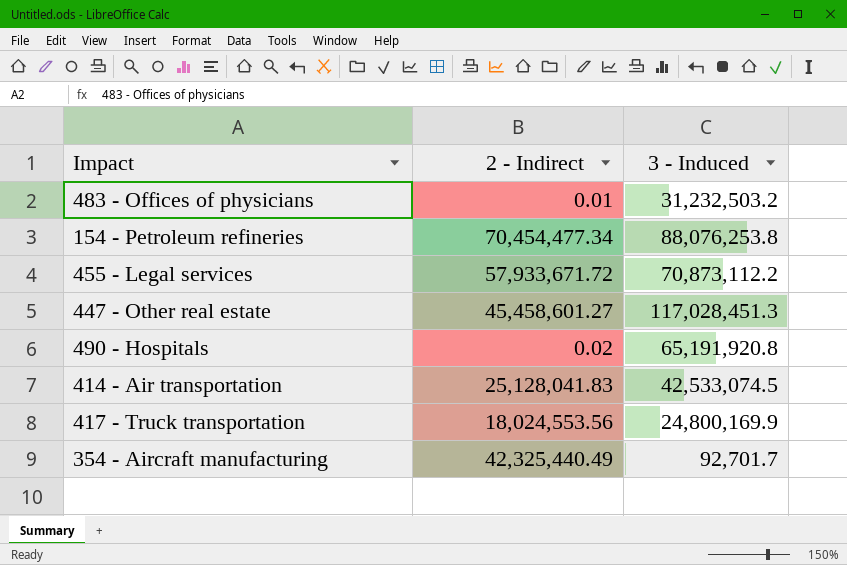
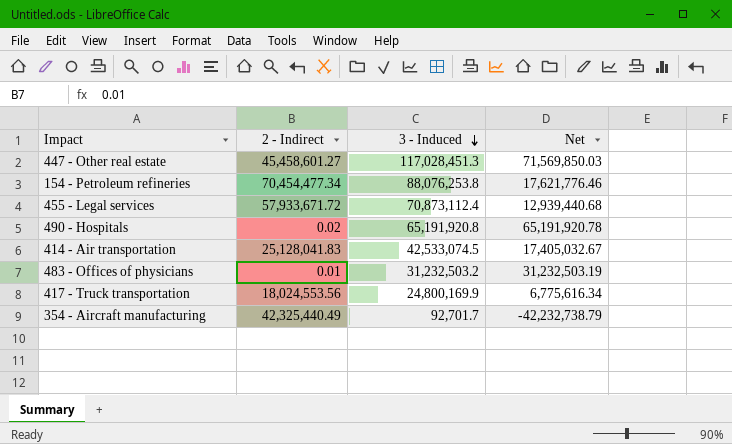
row order: none -> 3 - Induced descending
column Net | formula: none -> [3 - Induced] - [2 - Indirect]
455 - Legal services | 3 - Induced: 70,873,112.2 -> 70,873,112.4

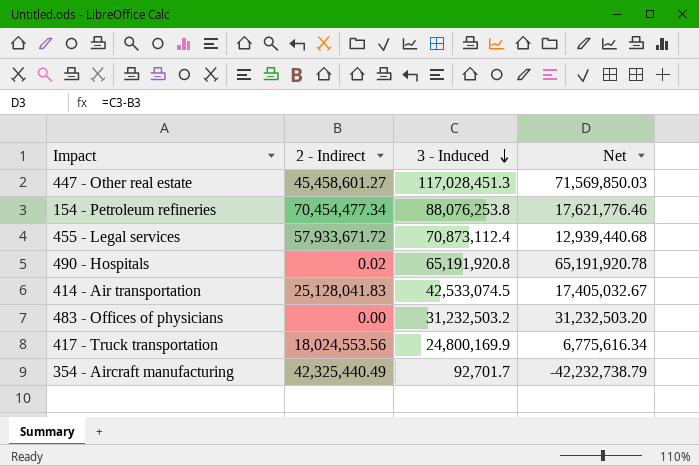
483 - Offices of physicians | 2 - Indirect: 0.01 -> 0.00
483 - Offices of physicians | Net: 31,232,503.19 -> 31,232,503.20

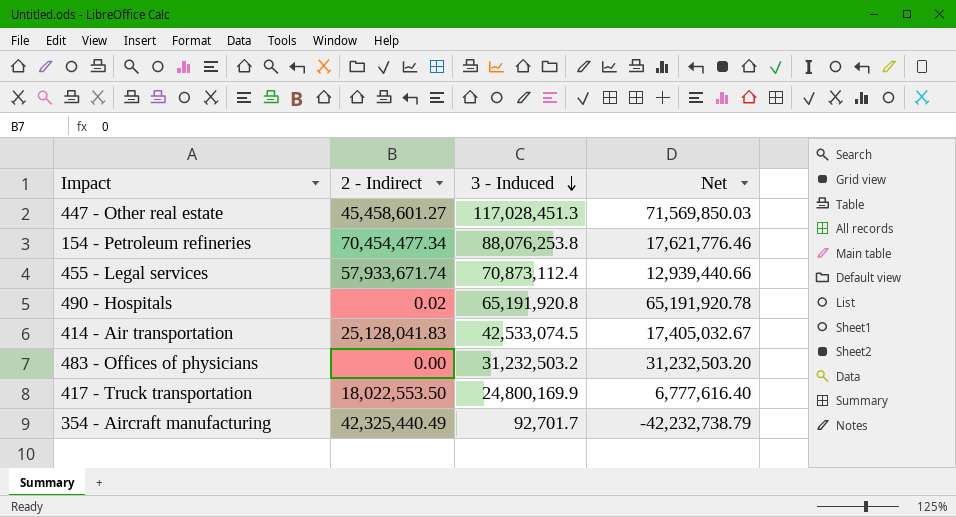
455 - Legal services | 2 - Indirect: 57,933,671.72 -> 57,933,671.74
455 - Legal services | Net: 12,939,440.68 -> 12,939,440.66
417 - Truck transportation | 2 - Indirect: 18,024,553.56 -> 18,022,553.50
417 - Truck transportation | Net: 6,775,616.34 -> 6,777,616.40

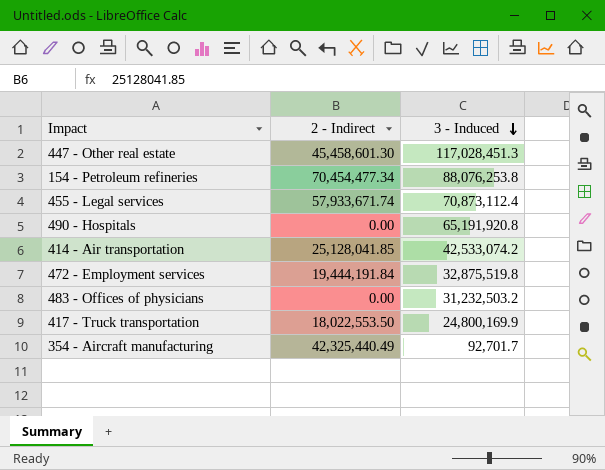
column Net | formula: [3 - Induced] - [2 - Indirect] -> none
447 - Other real estate | 2 - Indirect: 45,458,601.27 -> 45,458,601.30
490 - Hospitals | 2 - Indirect: 0.02 -> 0.00
414 - Air transportation | 2 - Indirect: 25,128,041.83 -> 25,128,041.85
414 - Air transportation | 3 - Induced: 42,533,074.5 -> 42,533,074.2
row 472 - Employment services: none -> 19,444,191.84 | 32,875,519.8

